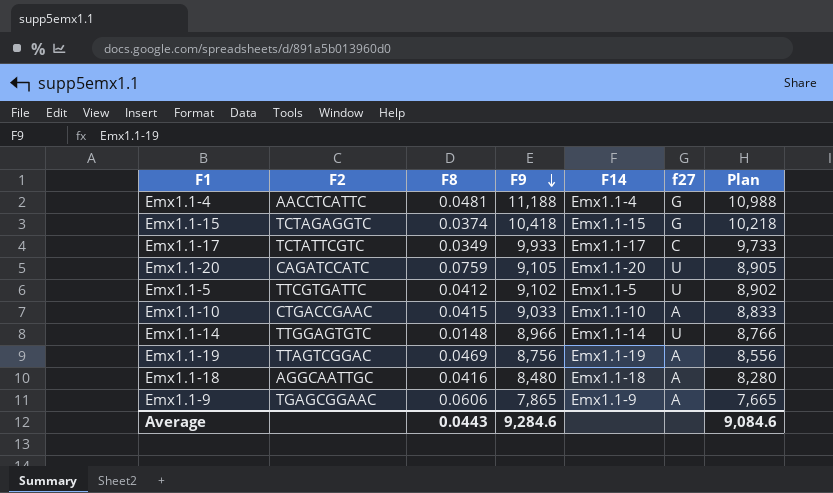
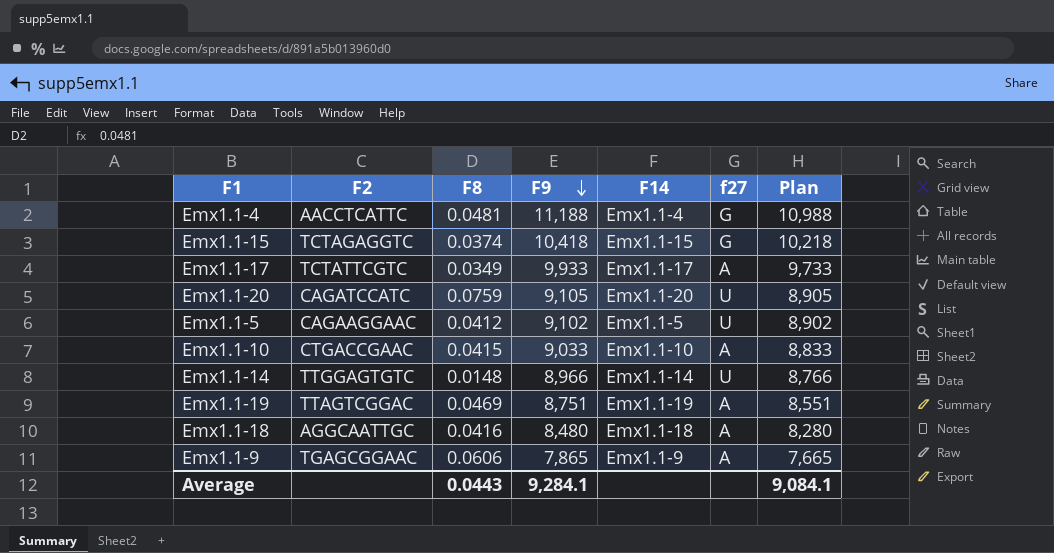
Emx1.1-17 | f27: C -> A
Emx1.1-5 | F2: TTCGTGATTC -> CAGAAGGAAC
Emx1.1-19 | F9: 8,756 -> 8,751
Emx1.1-19 | Plan: 8,556 -> 8,551
Average | F9: 9,284.6 -> 9,284.1
Average | Plan: 9,084.6 -> 9,084.1

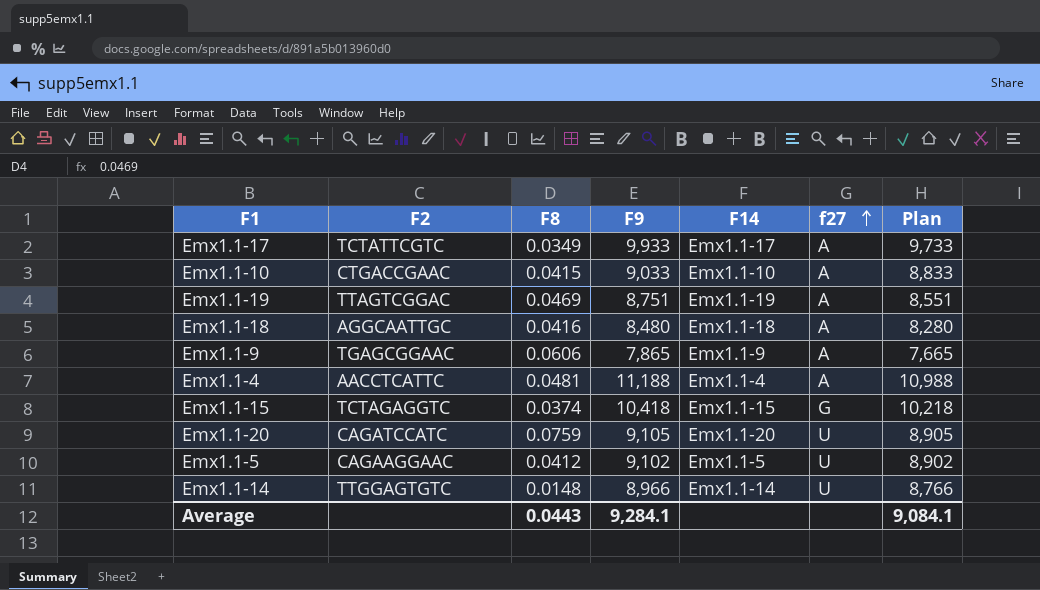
row order: F9 descending -> f27 ascending
Emx1.1-4 | f27: G -> A

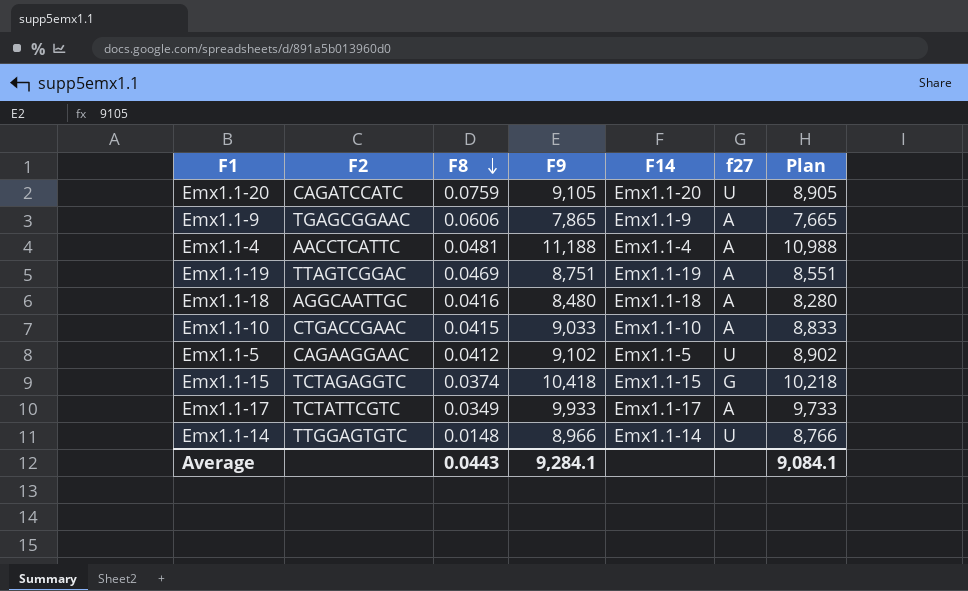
row order: f27 ascending -> F8 descending

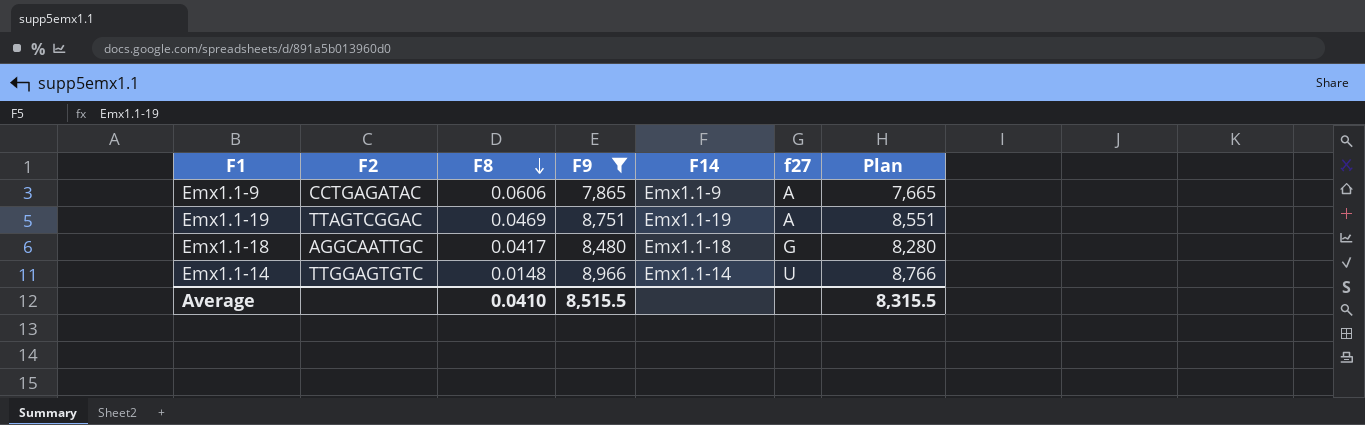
filter: none -> F9 <= 8,966
Emx1.1-9 | F2: TGAGCGGAAC -> CCTGAGATAC
Emx1.1-18 | F8: 0.0416 -> 0.0417
Emx1.1-18 | f27: A -> G
Average | F8: 0.0443 -> 0.0410
Average | F9: 9,284.1 -> 8,515.5
Average | Plan: 9,084.1 -> 8,315.5

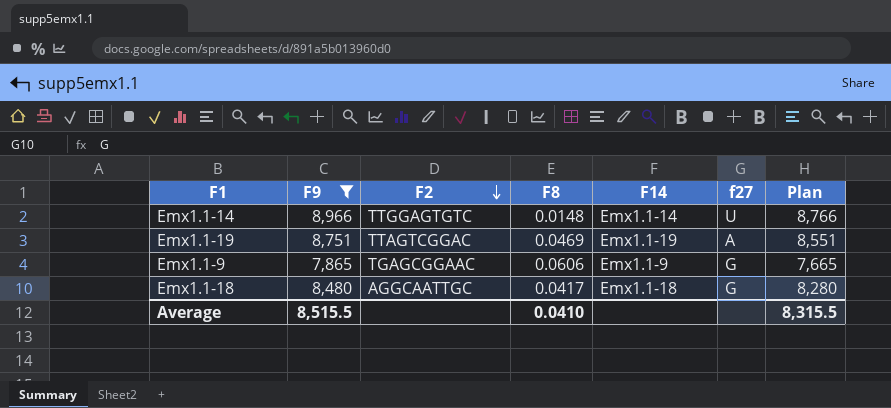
row order: F8 descending -> F2 descending
column F9 | position: 4 -> 2
Emx1.1-9 | F2: CCTGAGATAC -> TGAGCGGAAC
Emx1.1-9 | f27: A -> G

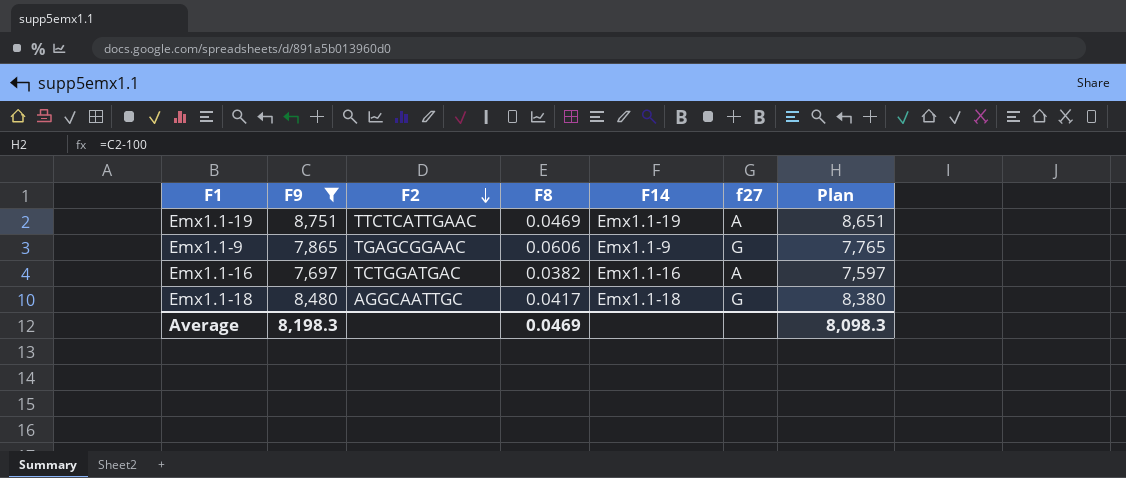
column Plan | formula: [F9] - 200 -> [F9] - 100
row Emx1.1-14: 8,966 | TTGGAGTGTC | 0.0148 | Emx1.1-14 | U | 8,766 -> none
Emx1.1-19 | F2: TTAGTCGGAC -> TTCTCATTGAAC
row Emx1.1-16: none -> 7,697 | TCTGGATGAC | 0.0382 | Emx1.1-16 | A | 7,597
Average | F9: 8,515.5 -> 8,198.3
Average | F8: 0.0410 -> 0.0469
Average | Plan: 8,315.5 -> 8,098.3

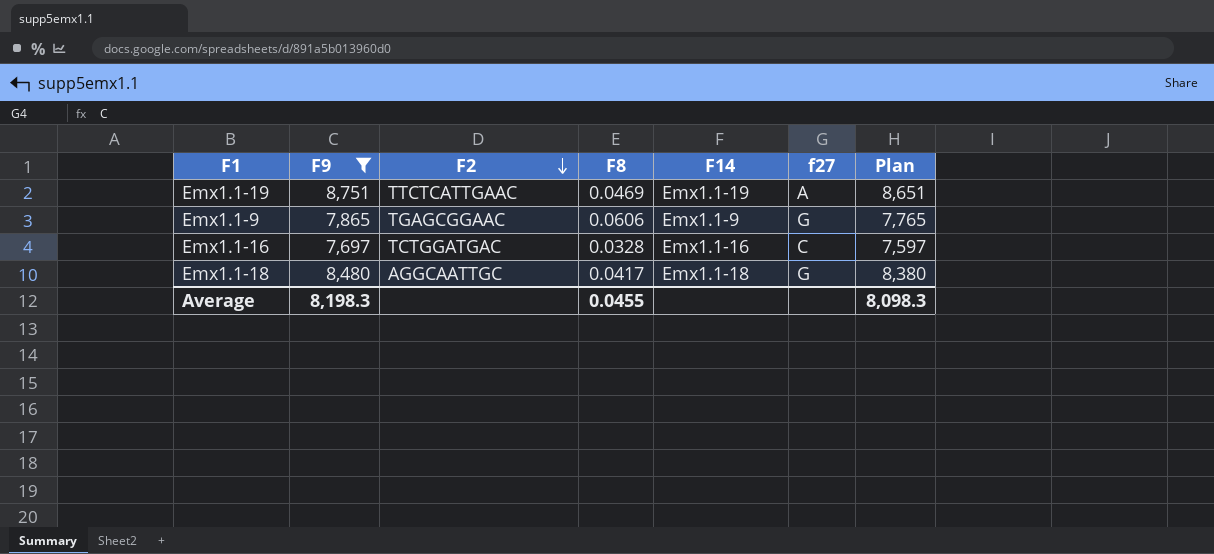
Emx1.1-16 | F8: 0.0382 -> 0.0328
Emx1.1-16 | f27: A -> C
Average | F8: 0.0469 -> 0.0455

